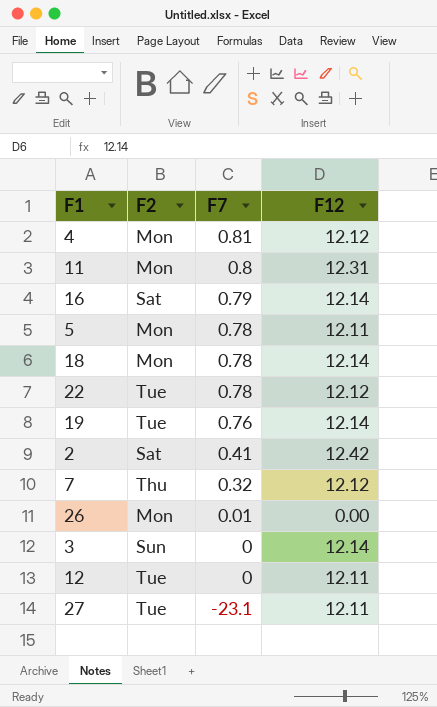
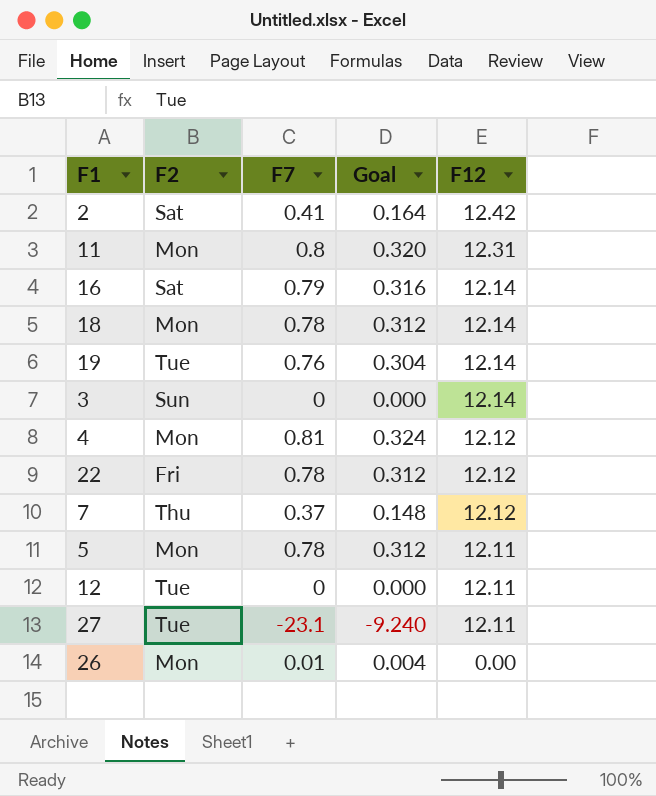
row order: F7 descending -> F12 descending
column Goal | formula: none -> [F7] * 0.4
22 | F2: Tue -> Fri
7 | F7: 0.32 -> 0.37

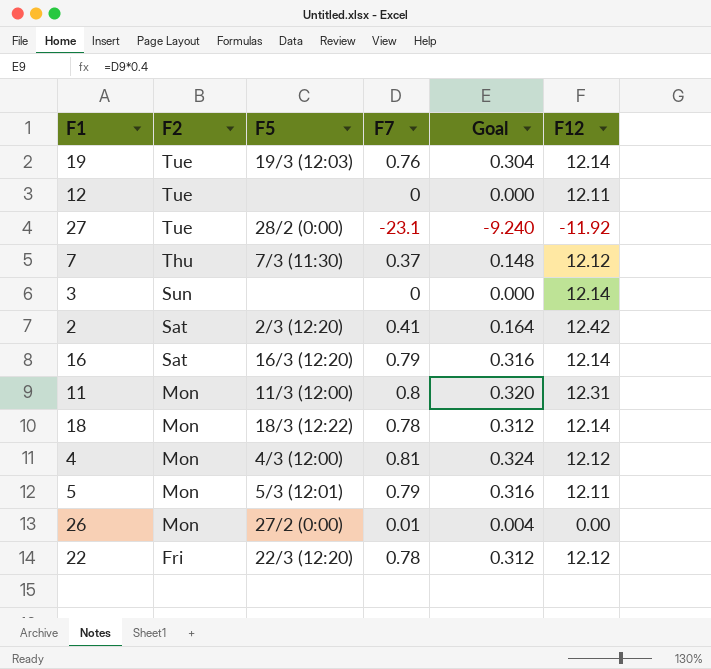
row order: F12 descending -> F2 descending
column F5 | position: none -> 3
27 | F12: 12.11 -> -11.92
5 | F7: 0.78 -> 0.79
5 | Goal: 0.312 -> 0.316

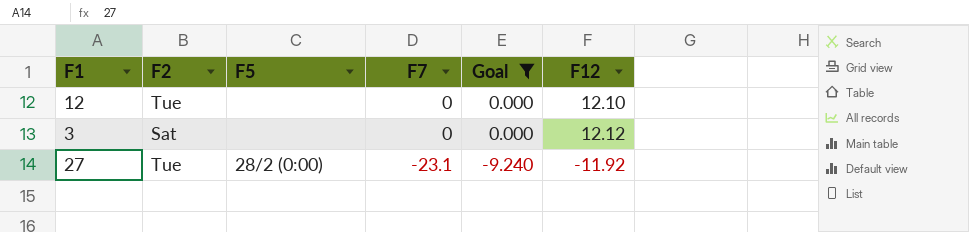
filter: none -> Goal <= 0.000
row order: F2 descending -> F7 descending
12 | F12: 12.11 -> 12.10
3 | F2: Sun -> Sat
3 | F12: 12.14 -> 12.12

